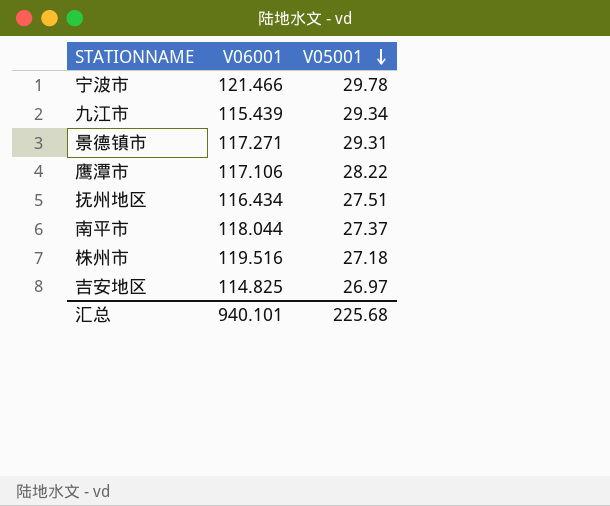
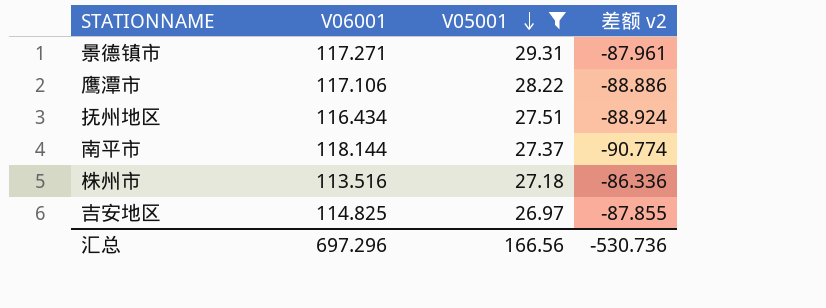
filter: none -> V05001 <= 29.31
column 差额 v2 | formula: none -> [V05001] - [V06001]
南平市 | V06001: 118.044 -> 118.144
株州市 | V06001: 119.516 -> 113.516
汇总 | V06001: 940.101 -> 697.296
汇总 | V05001: 225.68 -> 166.56

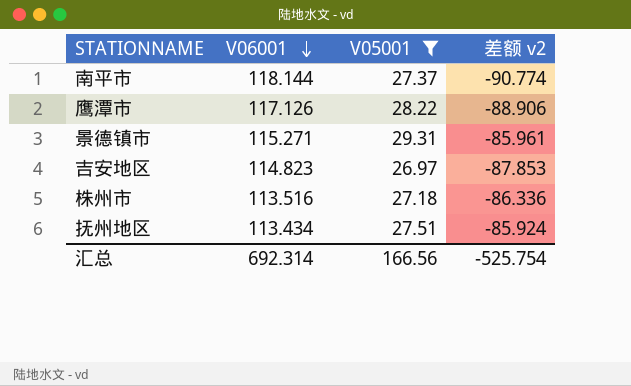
row order: V05001 descending -> V06001 descending
鹰潭市 | V06001: 117.106 -> 117.126
鹰潭市 | 差额 v2: -88.886 -> -88.906
景德镇市 | V06001: 117.271 -> 115.271
景德镇市 | 差额 v2: -87.961 -> -85.961
吉安地区 | V06001: 114.825 -> 114.823
吉安地区 | 差额 v2: -87.855 -> -87.853
抚州地区 | V06001: 116.434 -> 113.434
抚州地区 | 差额 v2: -88.924 -> -85.924
汇总 | V06001: 697.296 -> 692.314
汇总 | 差额 v2: -530.736 -> -525.754

